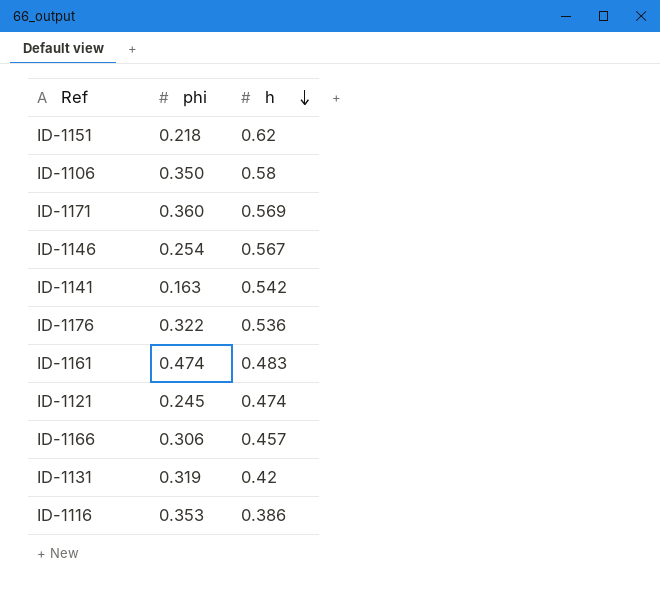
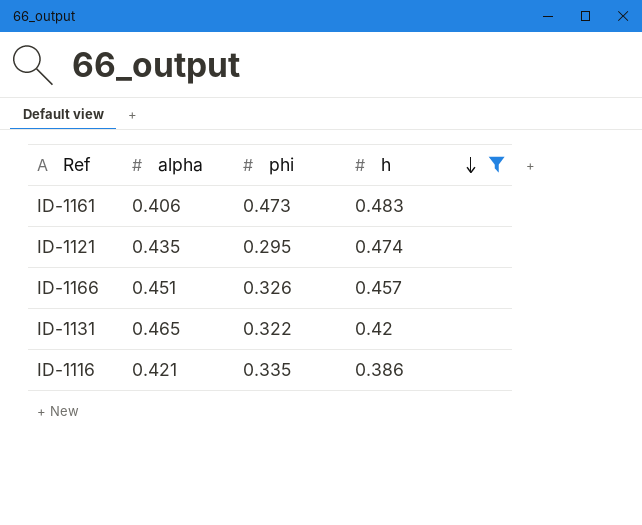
filter: none -> h <= 0.483
column alpha | position: none -> 2
ID-1161 | phi: 0.474 -> 0.473
ID-1121 | phi: 0.245 -> 0.295
ID-1166 | phi: 0.306 -> 0.326
ID-1131 | phi: 0.319 -> 0.322
ID-1116 | phi: 0.353 -> 0.335

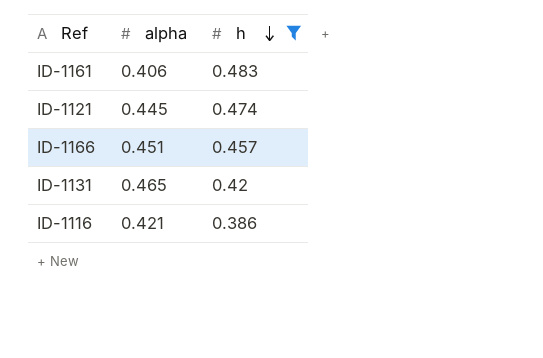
column phi | position: 3 -> none
ID-1121 | alpha: 0.435 -> 0.445

